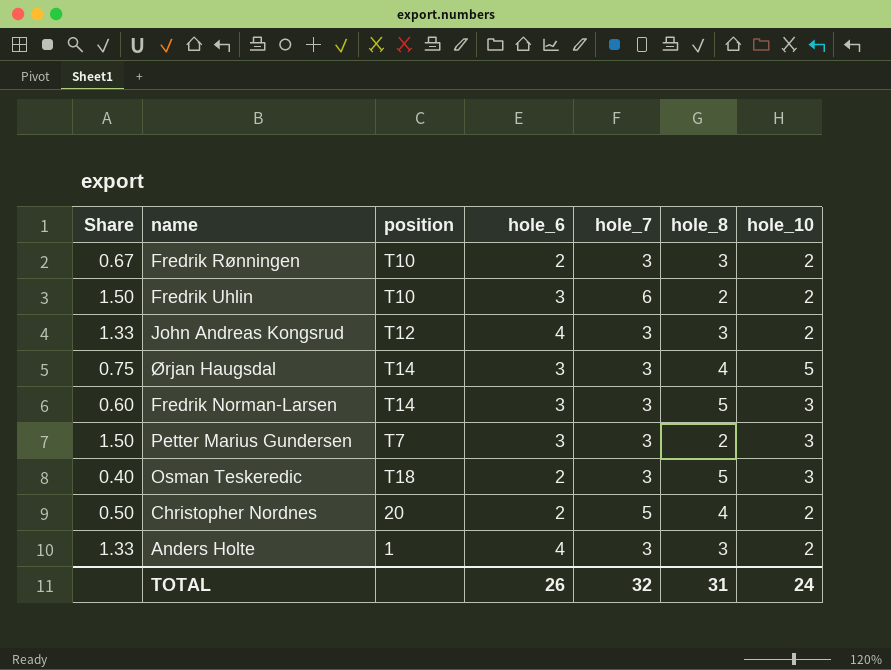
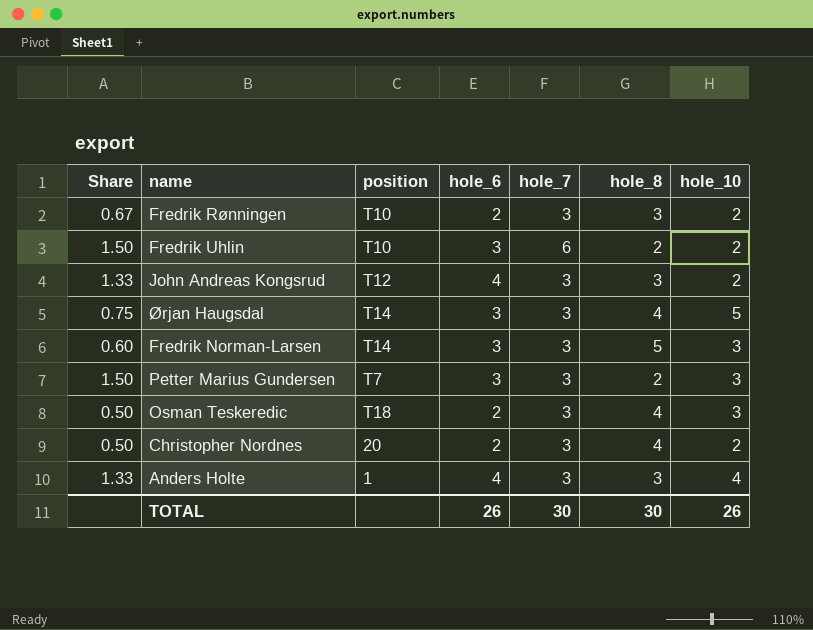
Osman Teskeredic | Share: 0.40 -> 0.50
Osman Teskeredic | hole_8: 5 -> 4
Christopher Nordnes | hole_7: 5 -> 3
Anders Holte | hole_10: 2 -> 4
TOTAL | hole_7: 32 -> 30
TOTAL | hole_8: 31 -> 30
TOTAL | hole_10: 24 -> 26

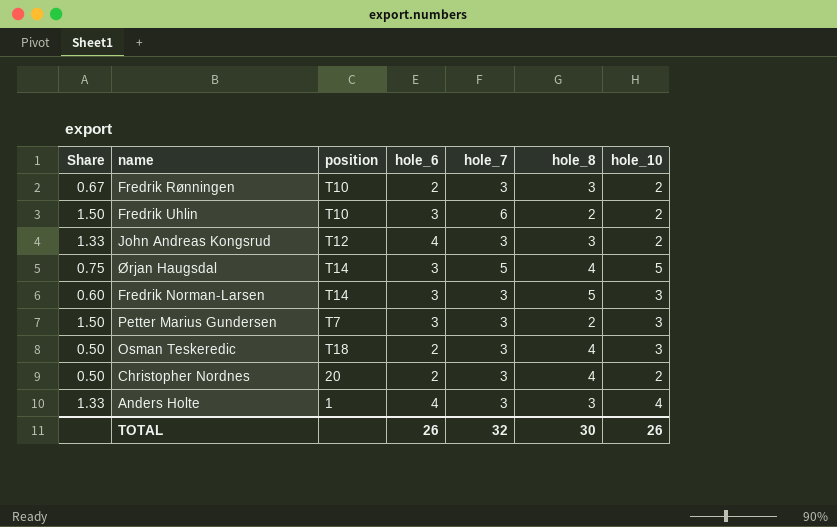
Ørjan Haugsdal | hole_7: 3 -> 5
TOTAL | hole_7: 30 -> 32

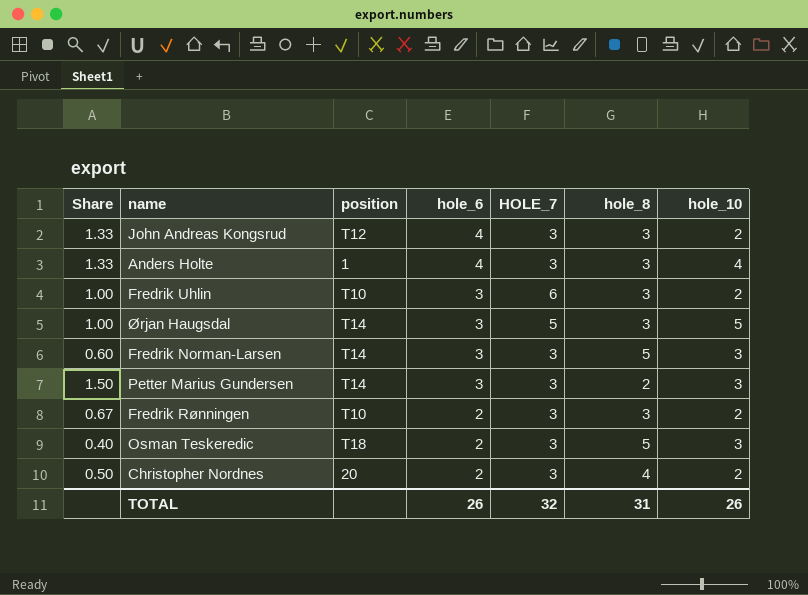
row order: none -> hole_6 descending
column name: hole_7 -> HOLE_7
Fredrik Uhlin | Share: 1.50 -> 1.00
Fredrik Uhlin | hole_8: 2 -> 3
Ørjan Haugsdal | Share: 0.75 -> 1.00
Ørjan Haugsdal | hole_8: 4 -> 3
Petter Marius Gundersen | position: T7 -> T14
Osman Teskeredic | Share: 0.50 -> 0.40
Osman Teskeredic | hole_8: 4 -> 5
TOTAL | hole_8: 30 -> 31

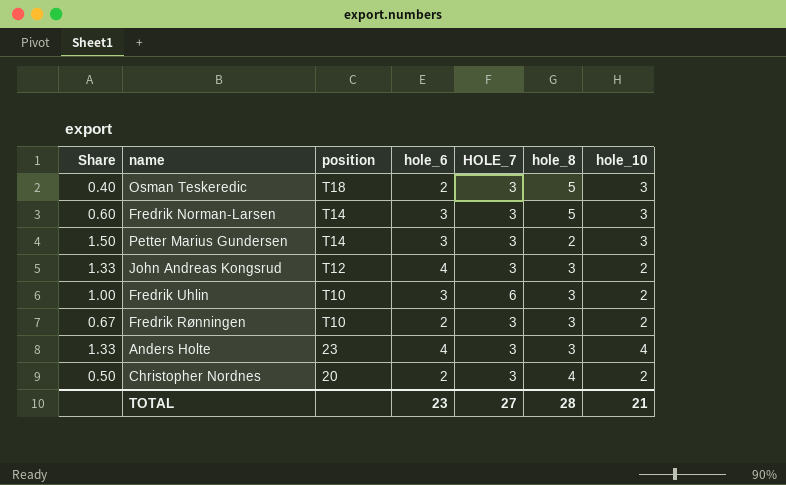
row order: hole_6 descending -> position descending
row Ørjan Haugsdal: 1.00 | T14 | 3 | 5 | 3 | 5 -> none
Anders Holte | position: 1 -> 23
TOTAL | hole_6: 26 -> 23
TOTAL | HOLE_7: 32 -> 27
TOTAL | hole_8: 31 -> 28
TOTAL | hole_10: 26 -> 21

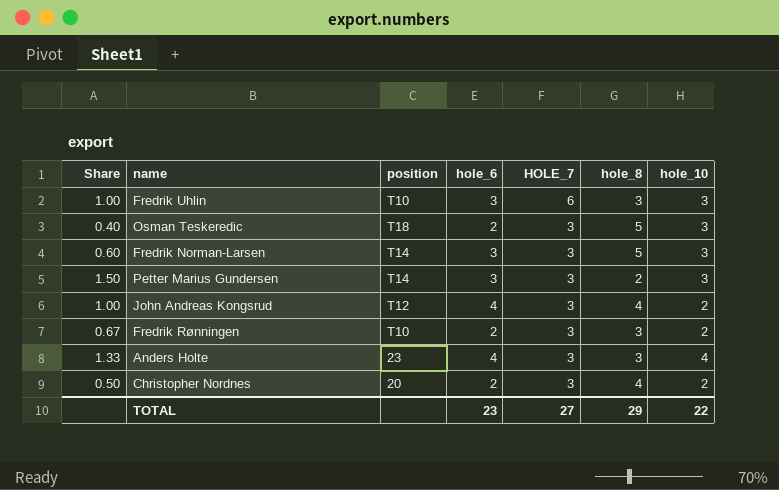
row order: position descending -> HOLE_7 descending
Fredrik Uhlin | hole_10: 2 -> 3
John Andreas Kongsrud | Share: 1.33 -> 1.00
John Andreas Kongsrud | hole_8: 3 -> 4
TOTAL | hole_8: 28 -> 29
TOTAL | hole_10: 21 -> 22

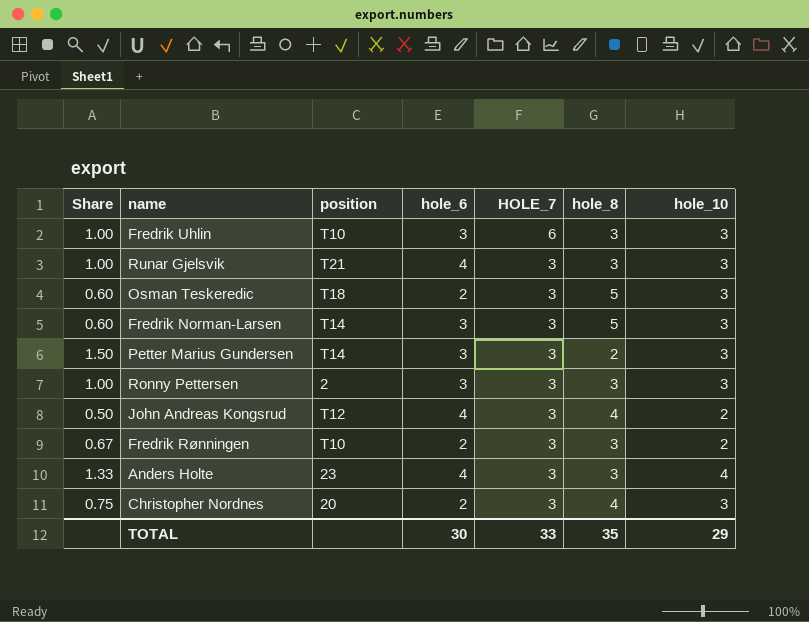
column Share | formula: [hole_6] / [hole_8] -> [hole_10] / [hole_8]
row Runar Gjelsvik: none -> 1.00 | T21 | 4 | 3 | 3 | 3
row Ronny Pettersen: none -> 1.00 | 2 | 3 | 3 | 3 | 3
Christopher Nordnes | hole_10: 2 -> 3
TOTAL | hole_6: 23 -> 30
TOTAL | HOLE_7: 27 -> 33
TOTAL | hole_8: 29 -> 35
TOTAL | hole_10: 22 -> 29

